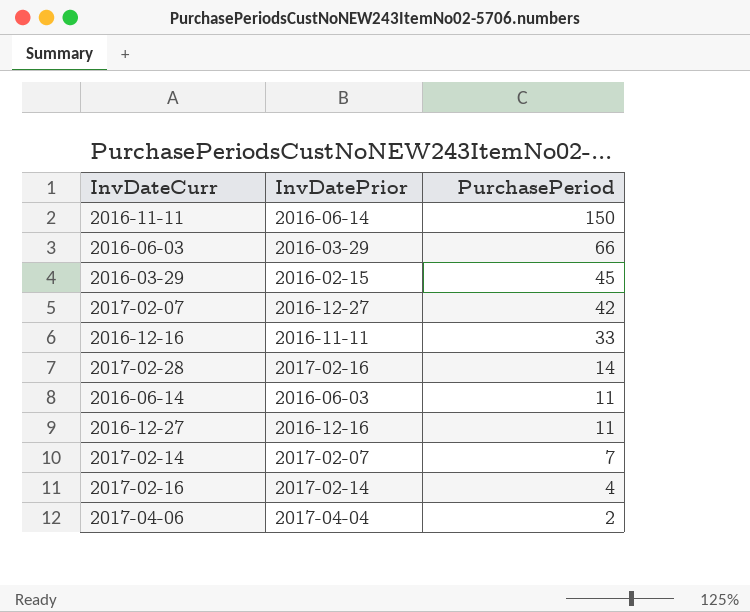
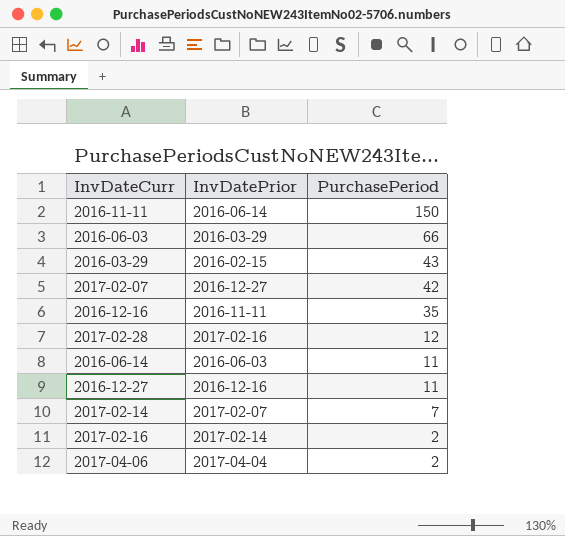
2016-03-29 | PurchasePeriod: 45 -> 43
2016-12-16 | PurchasePeriod: 33 -> 35
2017-02-28 | PurchasePeriod: 14 -> 12
2017-02-16 | PurchasePeriod: 4 -> 2

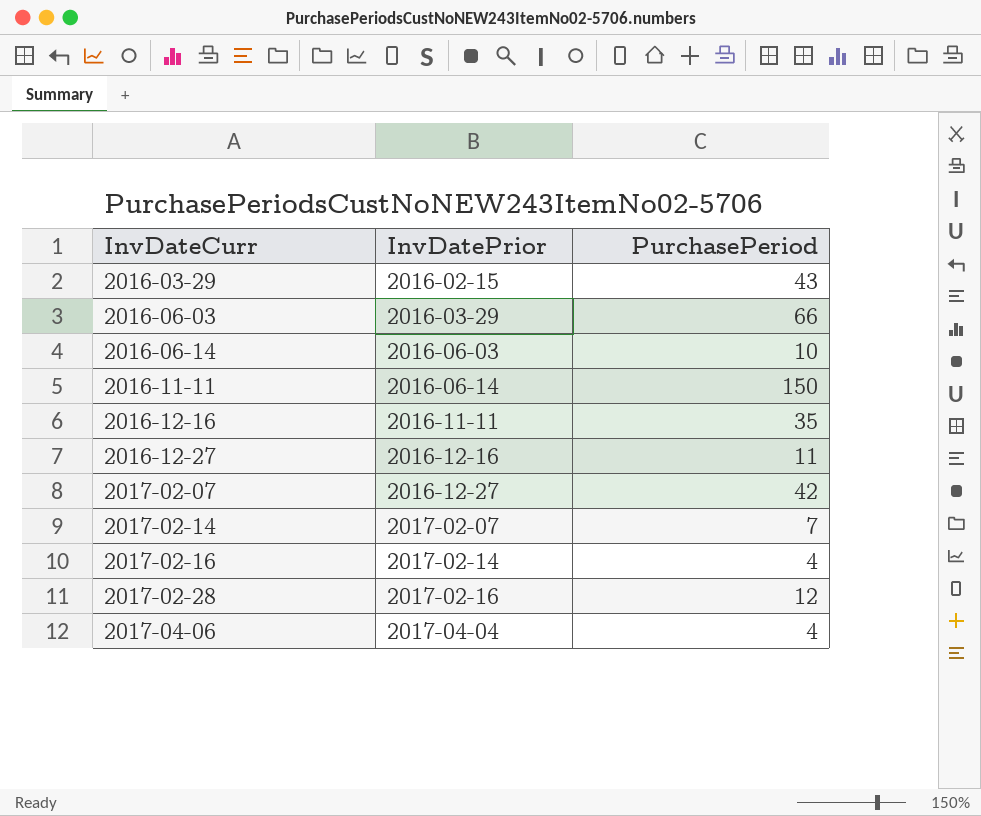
row order: PurchasePeriod descending -> InvDateCurr ascending
2016-06-14 | PurchasePeriod: 11 -> 10
2017-02-16 | PurchasePeriod: 2 -> 4
2017-04-06 | PurchasePeriod: 2 -> 4

